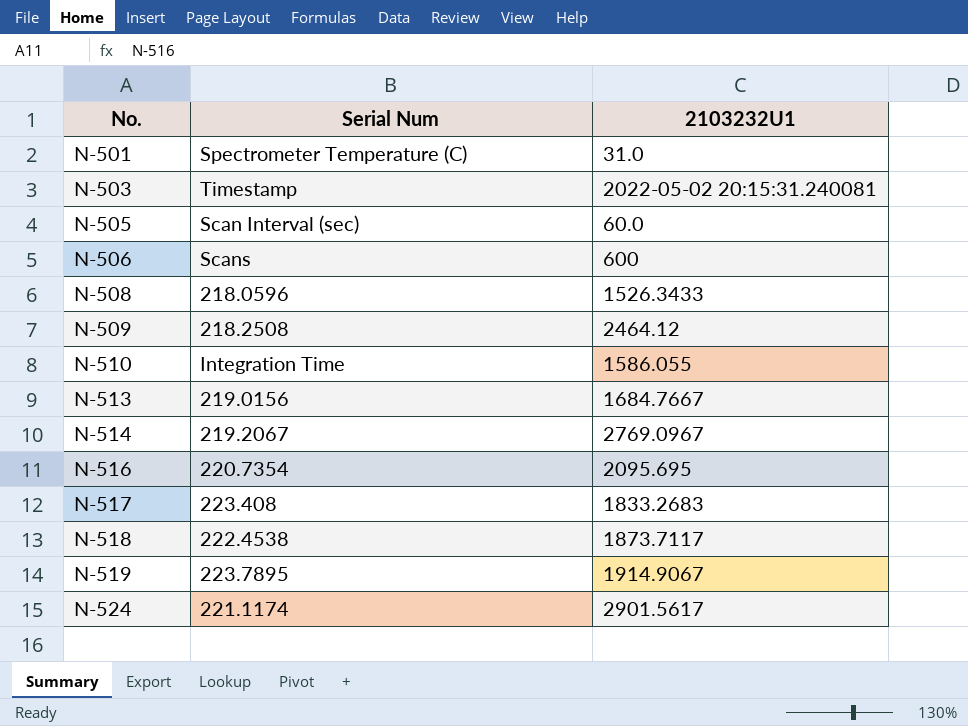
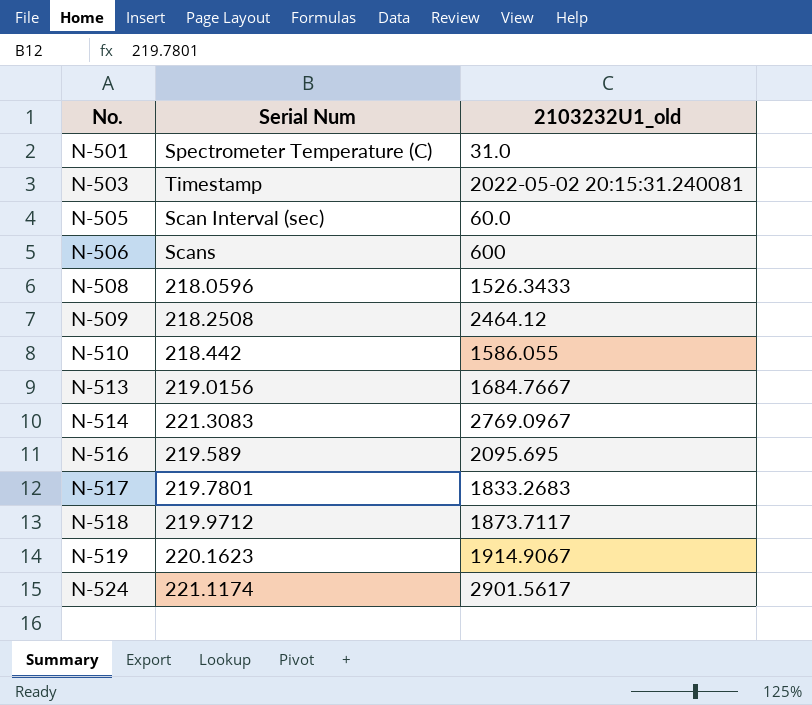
column name: 2103232U1 -> 2103232U1_old
N-510 | Serial Num: Integration Time -> 218.442
N-514 | Serial Num: 219.2067 -> 221.3083
N-516 | Serial Num: 220.7354 -> 219.589
N-517 | Serial Num: 223.408 -> 219.7801
N-518 | Serial Num: 222.4538 -> 219.9712
N-519 | Serial Num: 223.7895 -> 220.1623

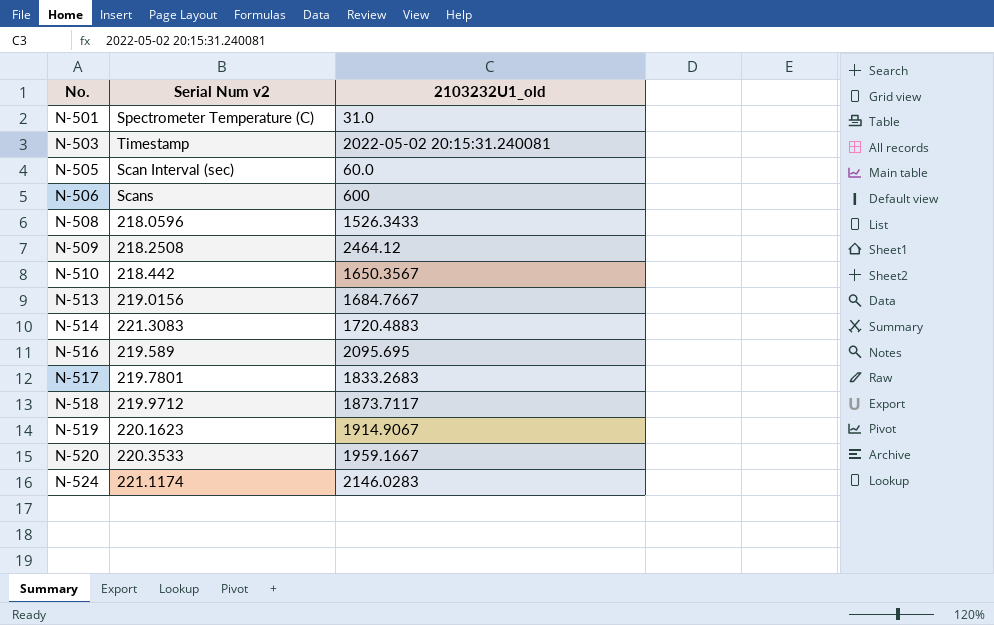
column name: Serial Num -> Serial Num v2
N-510 | 2103232U1_old: 1586.055 -> 1650.3567
N-514 | 2103232U1_old: 2769.0967 -> 1720.4883
row N-520: none -> 220.3533 | 1959.1667
N-524 | 2103232U1_old: 2901.5617 -> 2146.0283

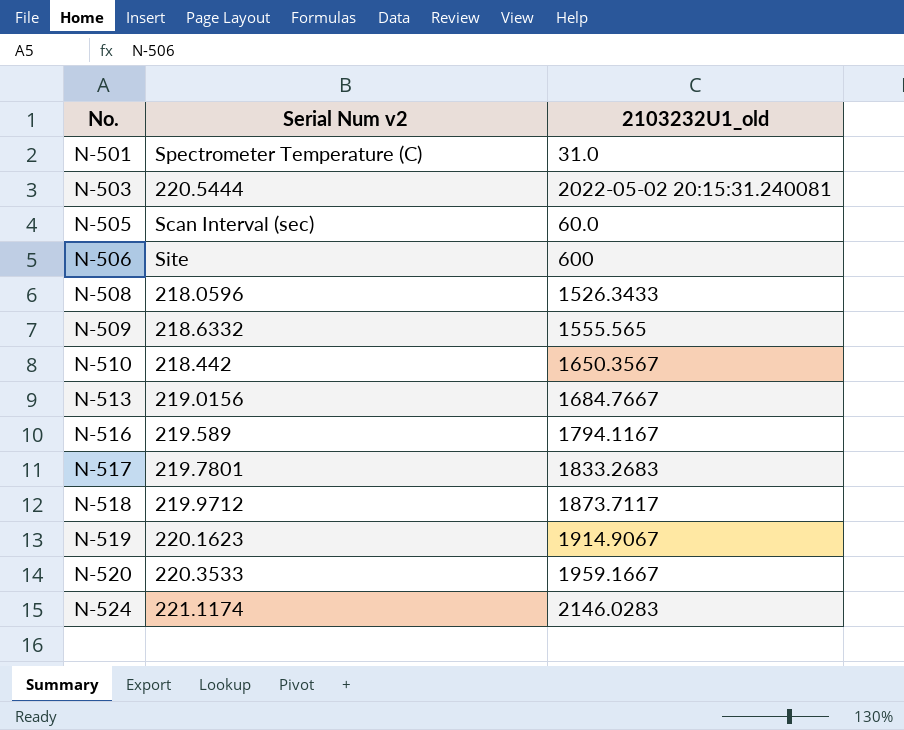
row N-514: 221.3083 | 1720.4883 -> none
N-503 | Serial Num v2: Timestamp -> 220.5444
N-506 | Serial Num v2: Scans -> Site
N-509 | Serial Num v2: 218.2508 -> 218.6332
N-509 | 2103232U1_old: 2464.12 -> 1555.565
N-516 | 2103232U1_old: 2095.695 -> 1794.1167

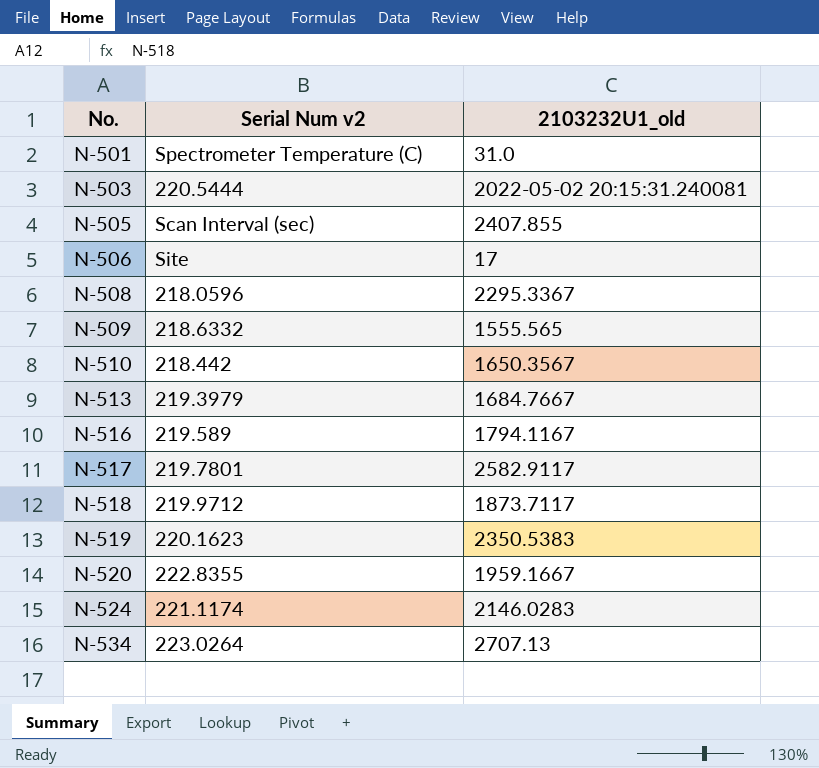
N-505 | 2103232U1_old: 60.0 -> 2407.855
N-506 | 2103232U1_old: 600 -> 17
N-508 | 2103232U1_old: 1526.3433 -> 2295.3367
N-513 | Serial Num v2: 219.0156 -> 219.3979
N-517 | 2103232U1_old: 1833.2683 -> 2582.9117
N-519 | 2103232U1_old: 1914.9067 -> 2350.5383
N-520 | Serial Num v2: 220.3533 -> 222.8355
row N-534: none -> 223.0264 | 2707.13

